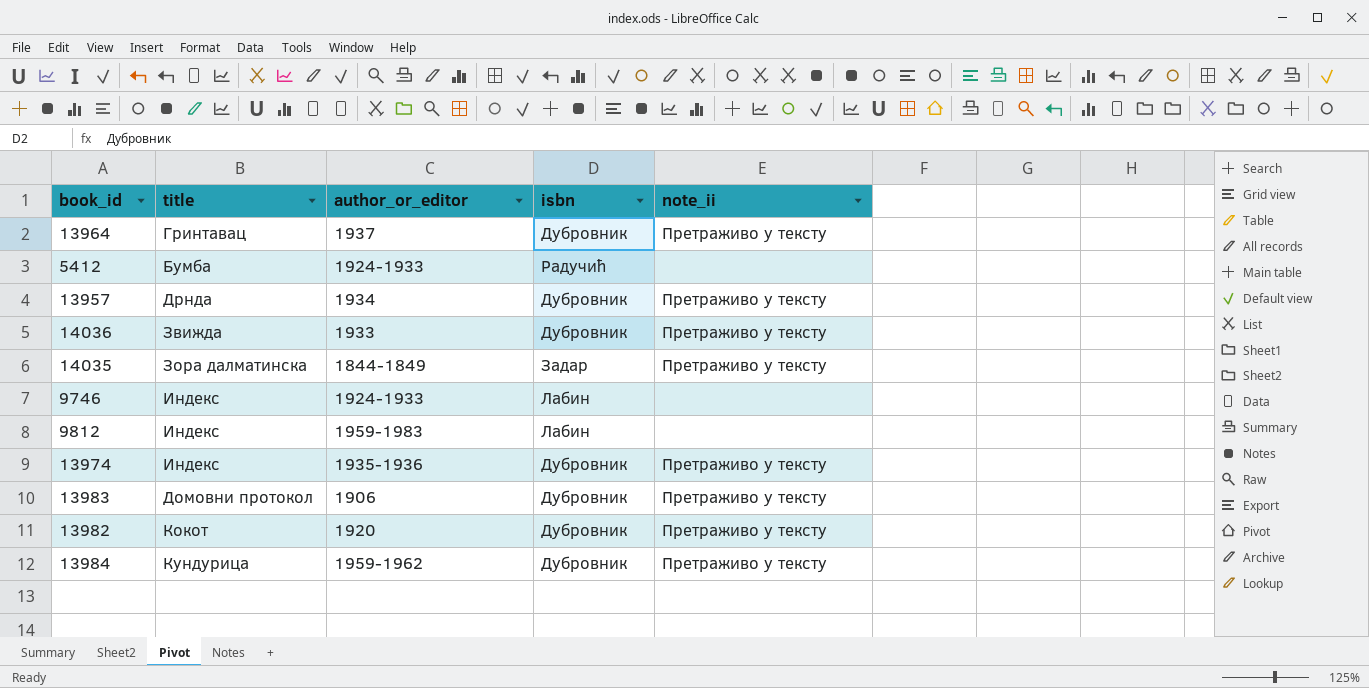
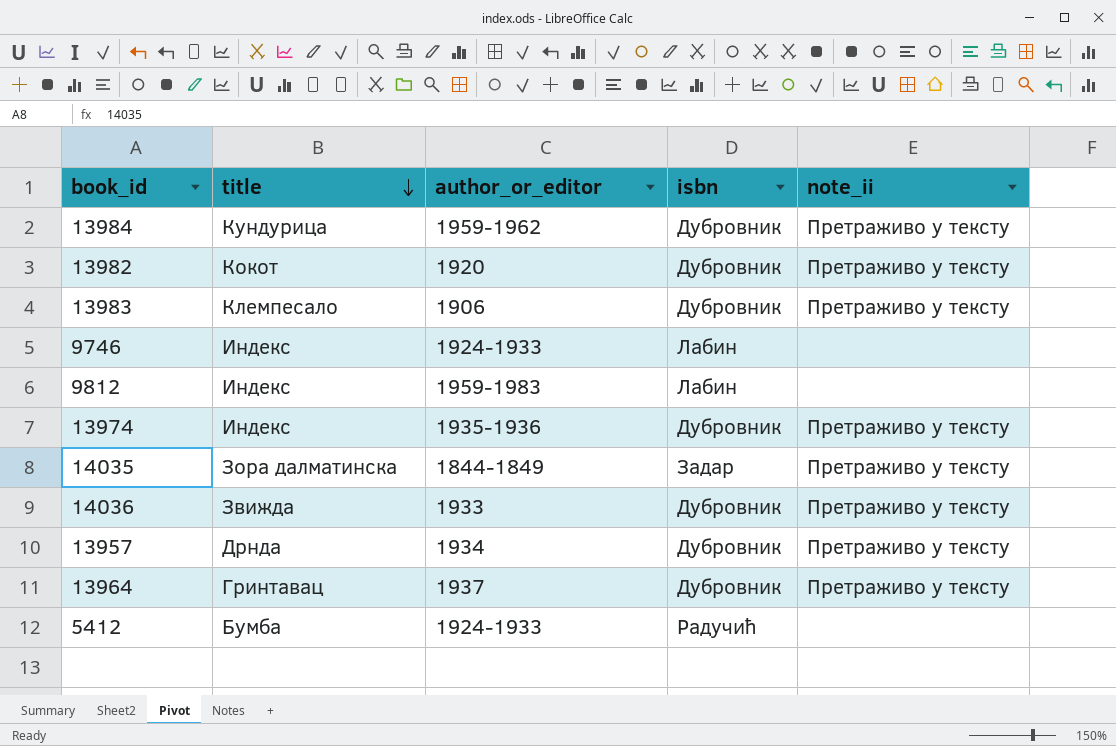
row order: none -> title descending
13983 | title: Домовни протокол -> Клемпесало

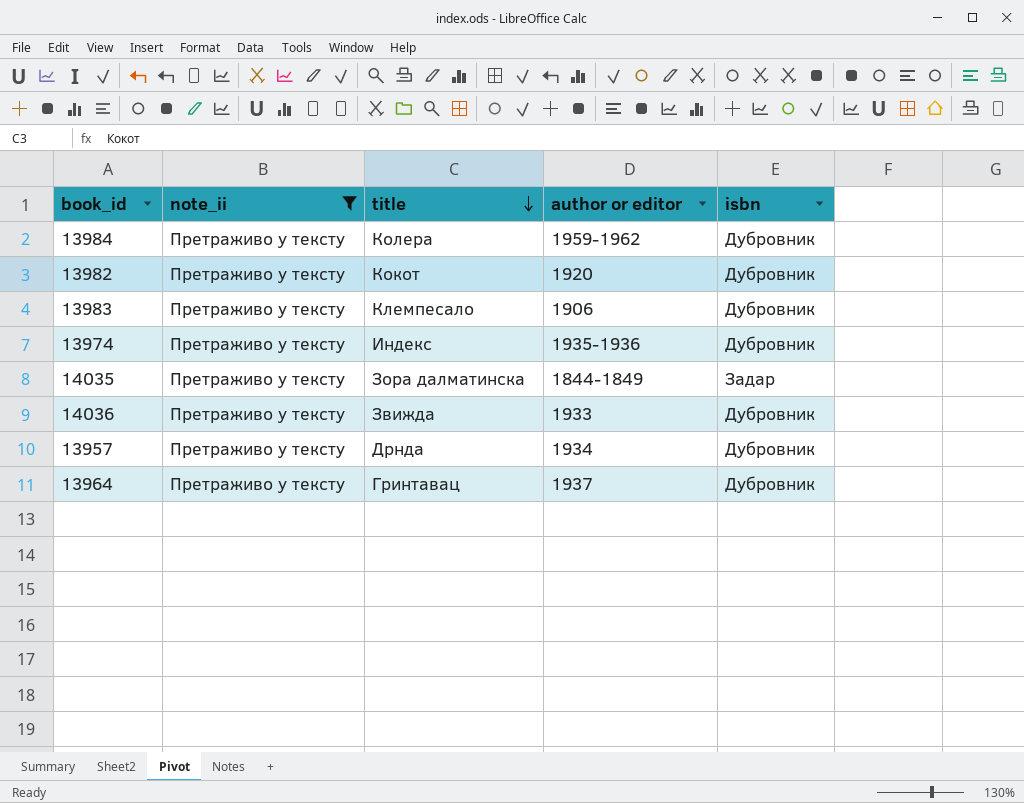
filter: none -> note_ii = Претраживо у тексту
column note_ii | position: 5 -> 2
column name: author_or_editor -> author or editor
13984 | title: Кундурица -> Колера

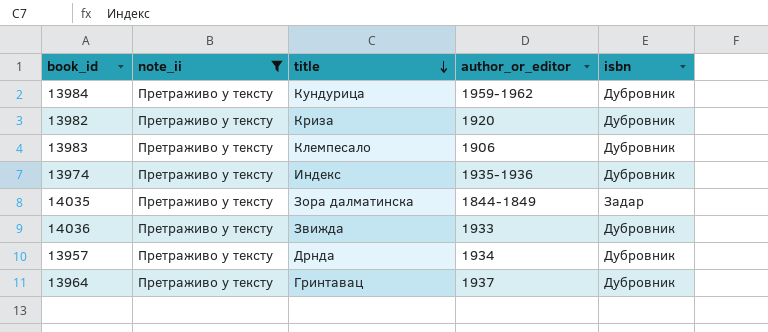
column name: author or editor -> author_or_editor
13984 | title: Колера -> Кундурица
13982 | title: Кокот -> Криза

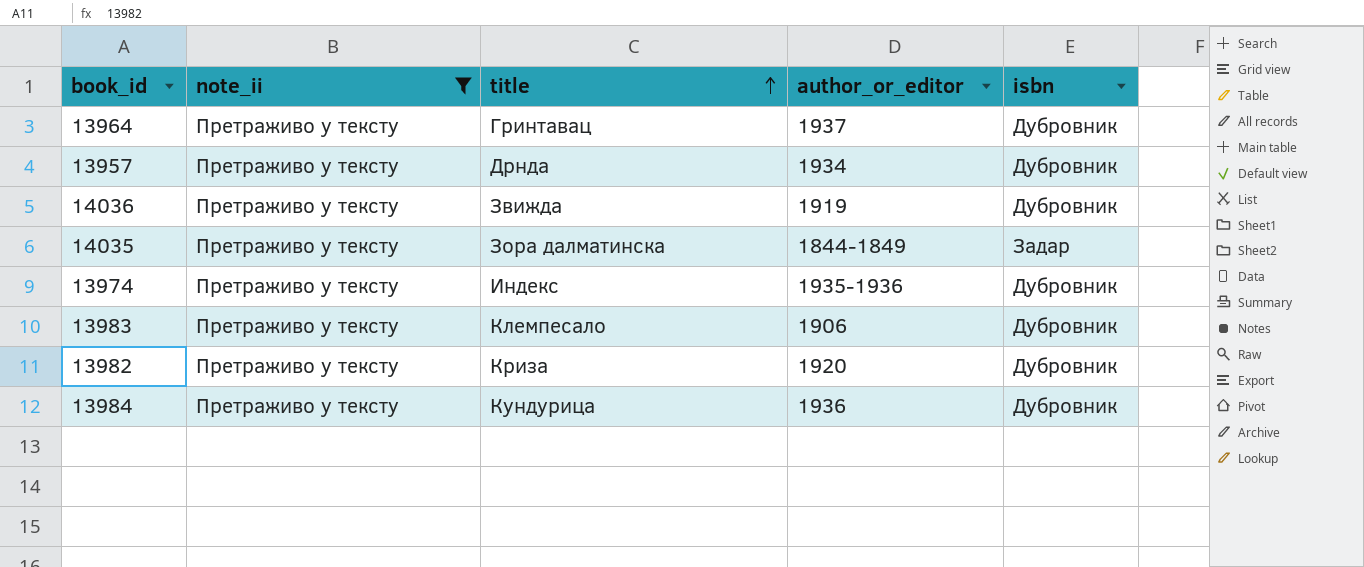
row order: title descending -> title ascending
14036 | author_or_editor: 1933 -> 1919
13984 | author_or_editor: 1959-1962 -> 1936

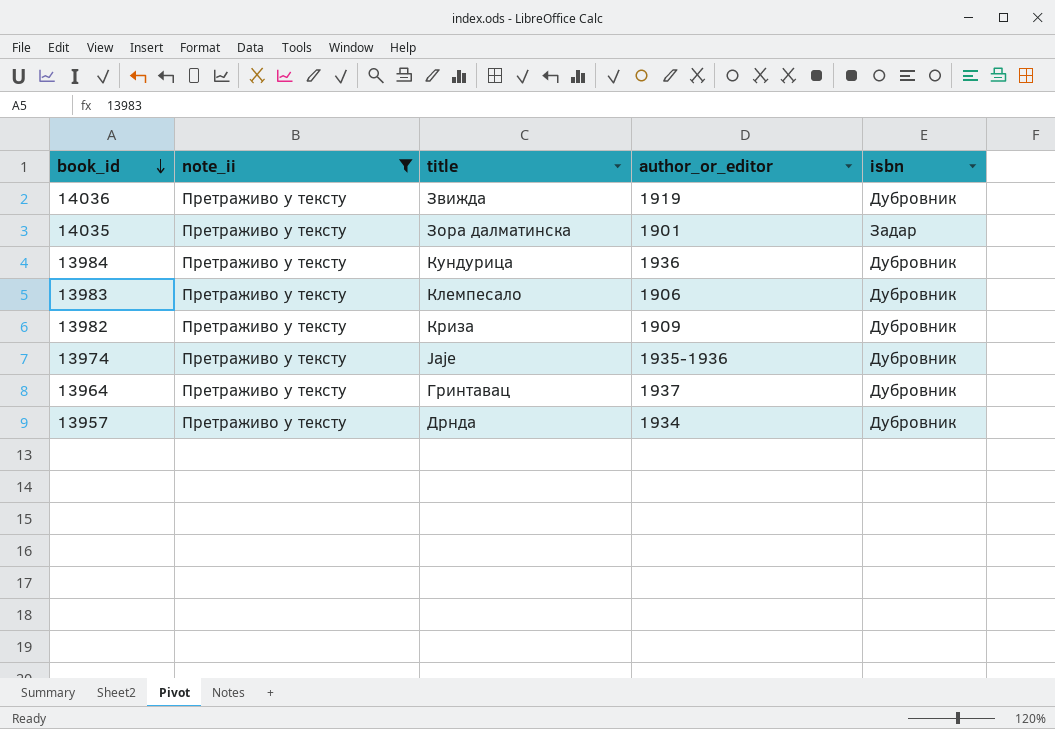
row order: title ascending -> book_id descending
14035 | author_or_editor: 1844-1849 -> 1901
13982 | author_or_editor: 1920 -> 1909
13974 | title: Индекс -> Јаје

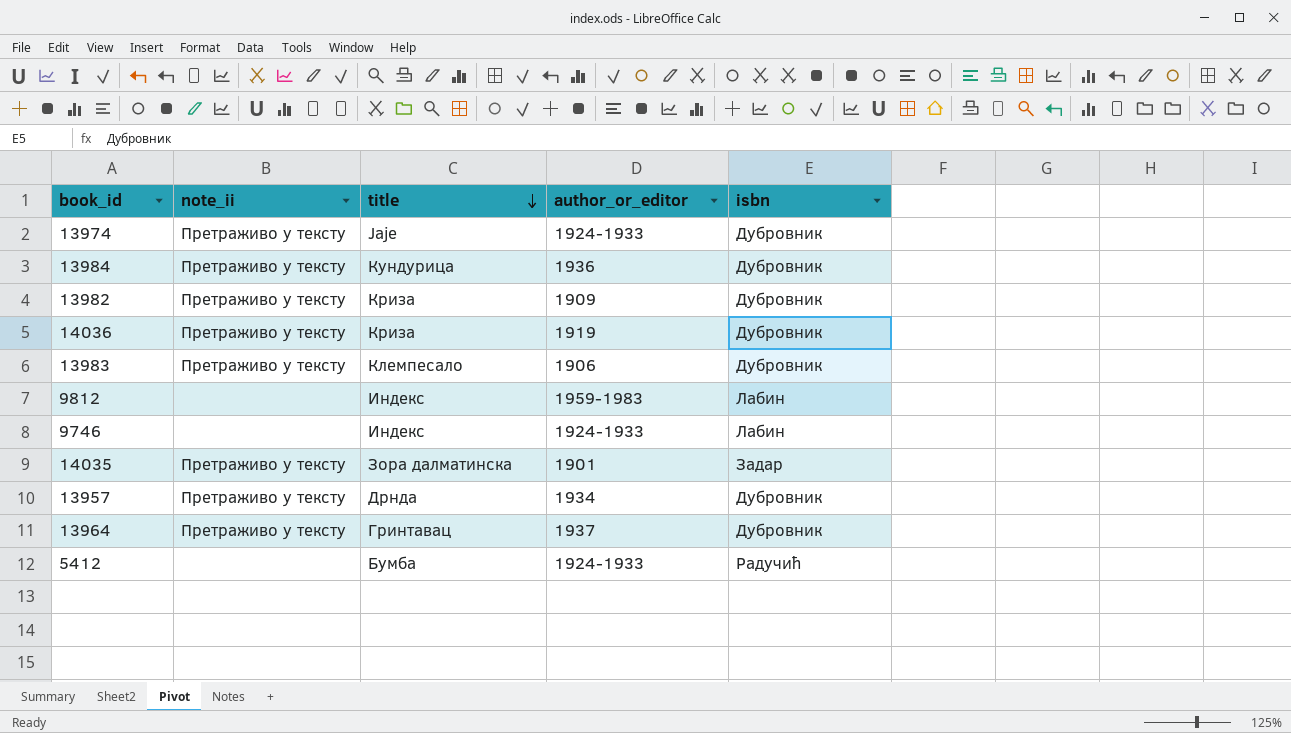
filter: note_ii = Претраживо у тексту -> none
row order: book_id descending -> title descending
13974 | author_or_editor: 1935-1936 -> 1924-1933
14036 | title: Звижда -> Криза

